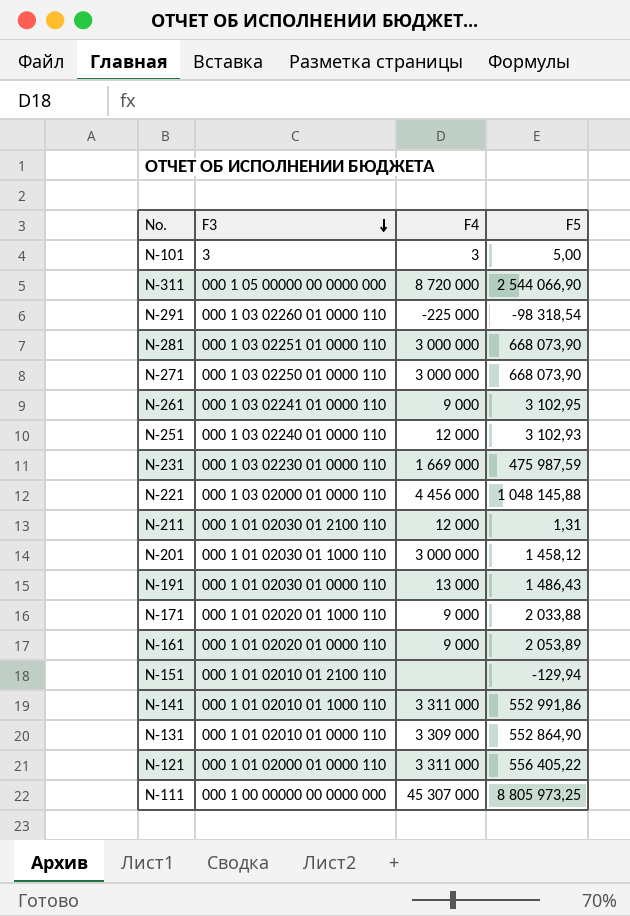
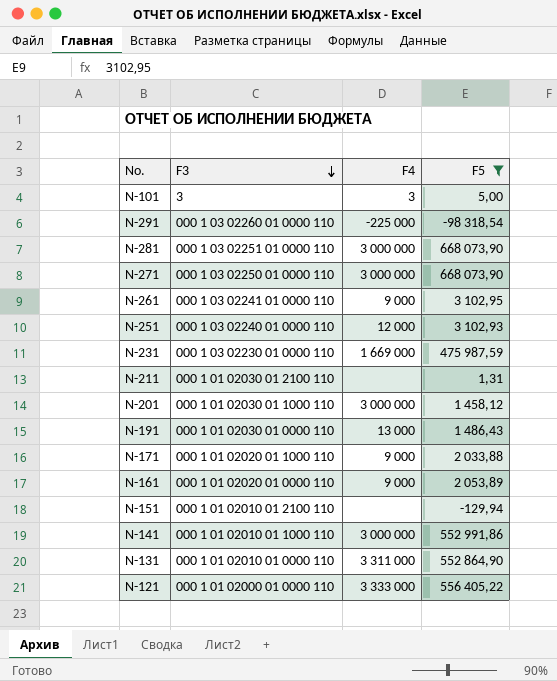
filter: none -> F5 <= 668 073,90
N-211 | F4: 12 000 -> none
N-141 | F4: 3 311 000 -> 3 000 000
N-131 | F4: 3 309 000 -> 3 311 000
N-121 | F4: 3 311 000 -> 3 333 000

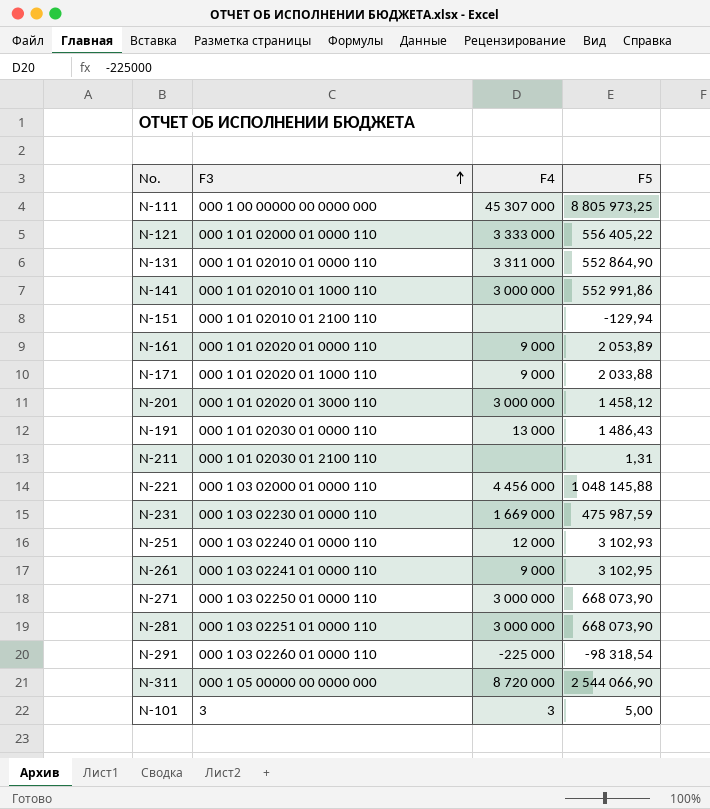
filter: F5 <= 668 073,90 -> none
row order: F3 descending -> F3 ascending
N-201 | F3: 000 1 01 02030 01 1000 110 -> 000 1 01 02020 01 3000 110

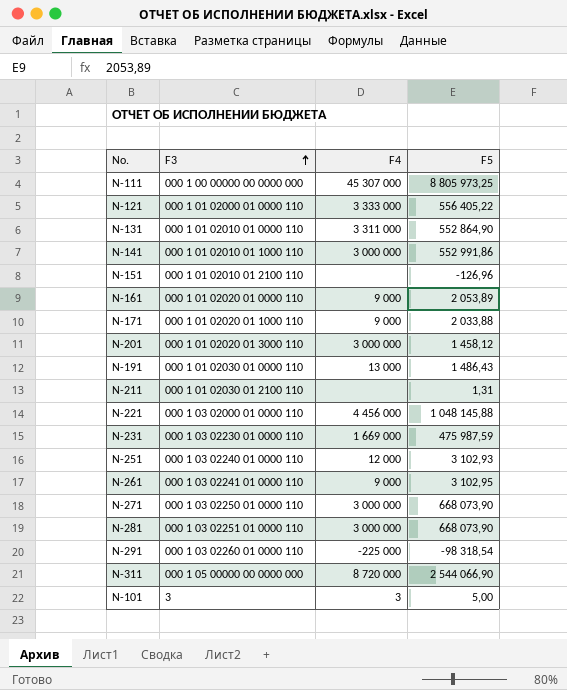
N-151 | F5: -129,94 -> -126,96

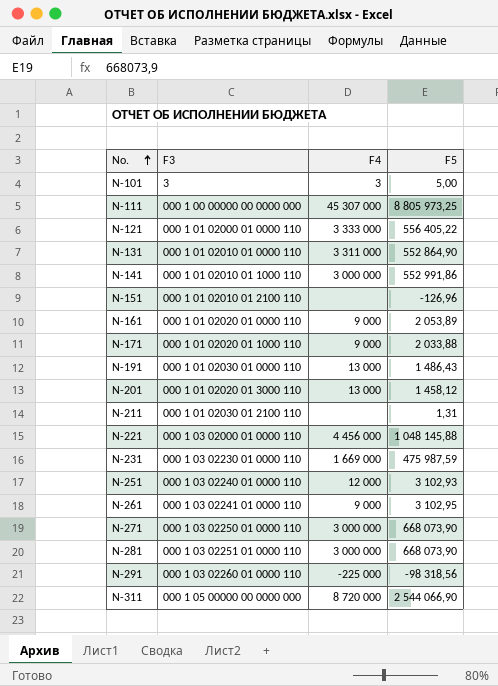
row order: F3 ascending -> No. ascending
N-201 | F4: 3 000 000 -> 13 000
N-291 | F5: -98 318,54 -> -98 318,56

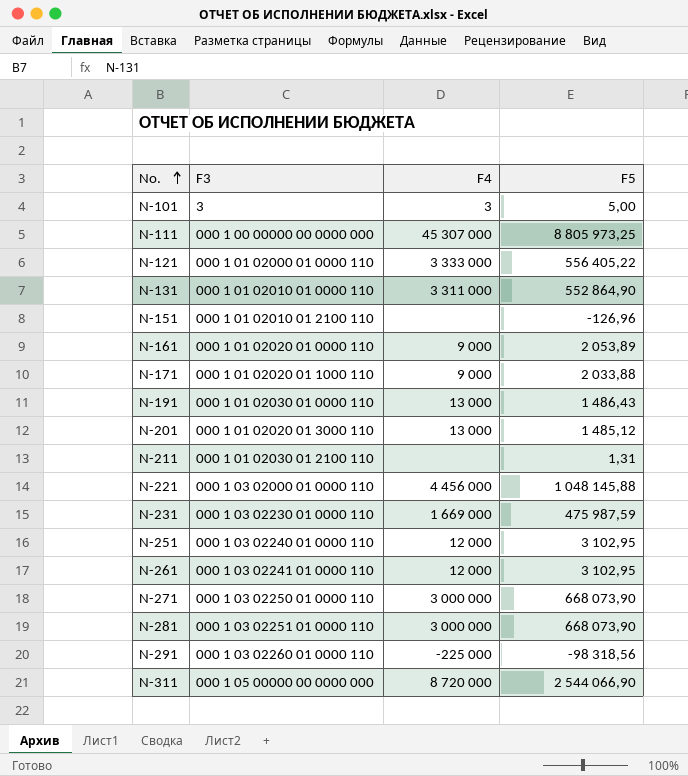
row N-141: 000 1 01 02010 01 1000 110 | 3 000 000 | 552 991,86 -> none
N-201 | F5: 1 458,12 -> 1 485,12
N-251 | F5: 3 102,93 -> 3 102,95
N-261 | F4: 9 000 -> 12 000

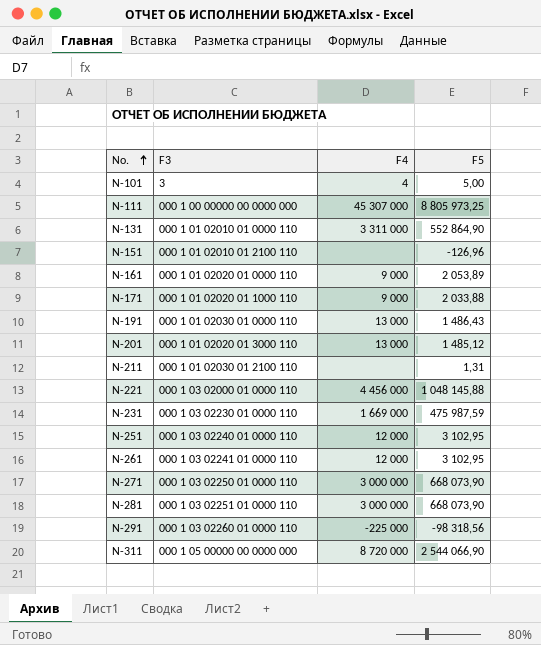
row N-121: 000 1 01 02000 01 0000 110 | 3 333 000 | 556 405,22 -> none
N-101 | F4: 3 -> 4

